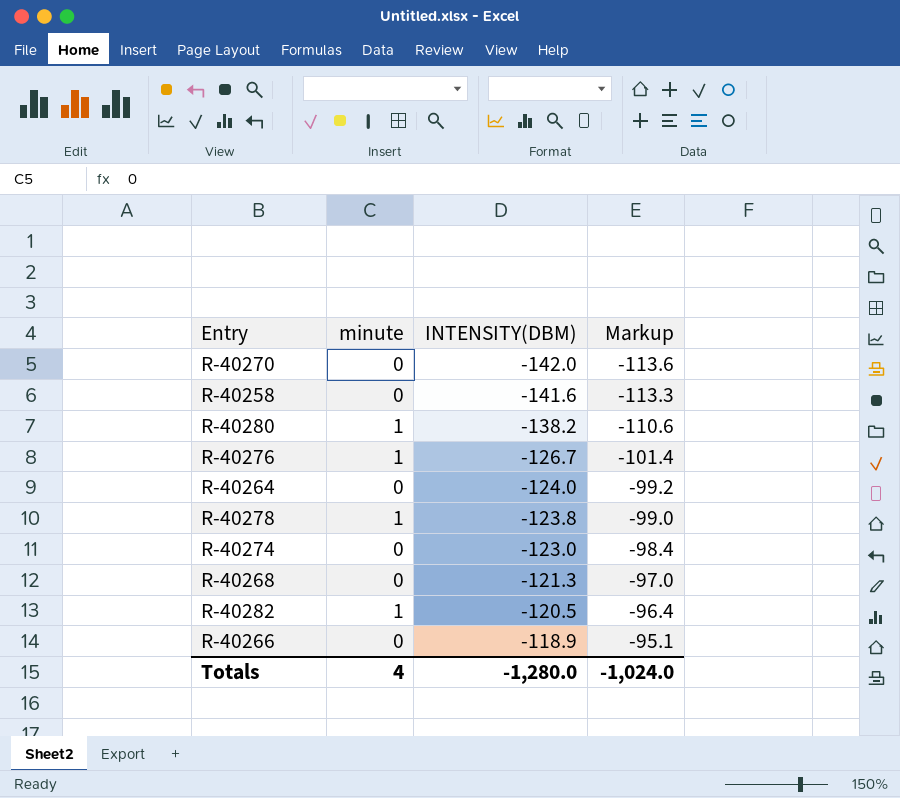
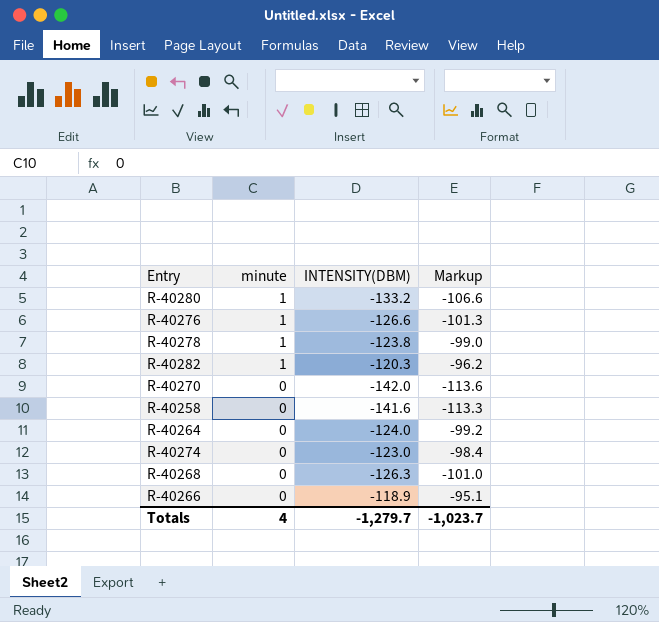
row order: INTENSITY(DBM) ascending -> minute descending
R-40280 | INTENSITY(DBM): -138.2 -> -133.2
R-40280 | Markup: -110.6 -> -106.6
R-40276 | INTENSITY(DBM): -126.7 -> -126.6
R-40276 | Markup: -101.4 -> -101.3
R-40282 | INTENSITY(DBM): -120.5 -> -120.3
R-40282 | Markup: -96.4 -> -96.2
R-40268 | INTENSITY(DBM): -121.3 -> -126.3
R-40268 | Markup: -97.0 -> -101.0
Totals | INTENSITY(DBM): -1,280.0 -> -1,279.7
Totals | Markup: -1,024.0 -> -1,023.7

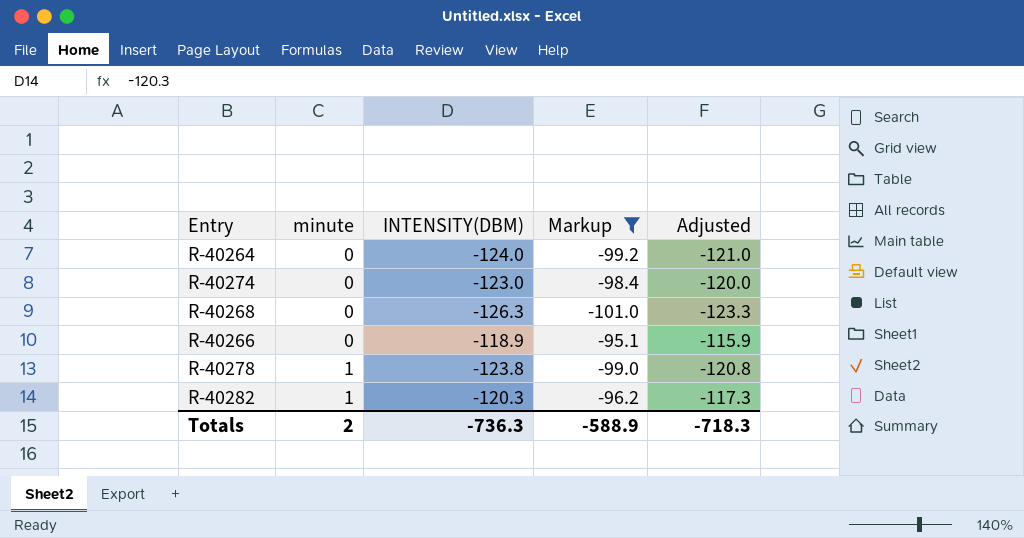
filter: none -> Markup >= -101.0
row order: minute descending -> minute ascending
column Adjusted | formula: none -> [INTENSITY(DBM)] + 3
Totals | minute: 4 -> 2
Totals | INTENSITY(DBM): -1,279.7 -> -736.3
Totals | Markup: -1,023.7 -> -588.9

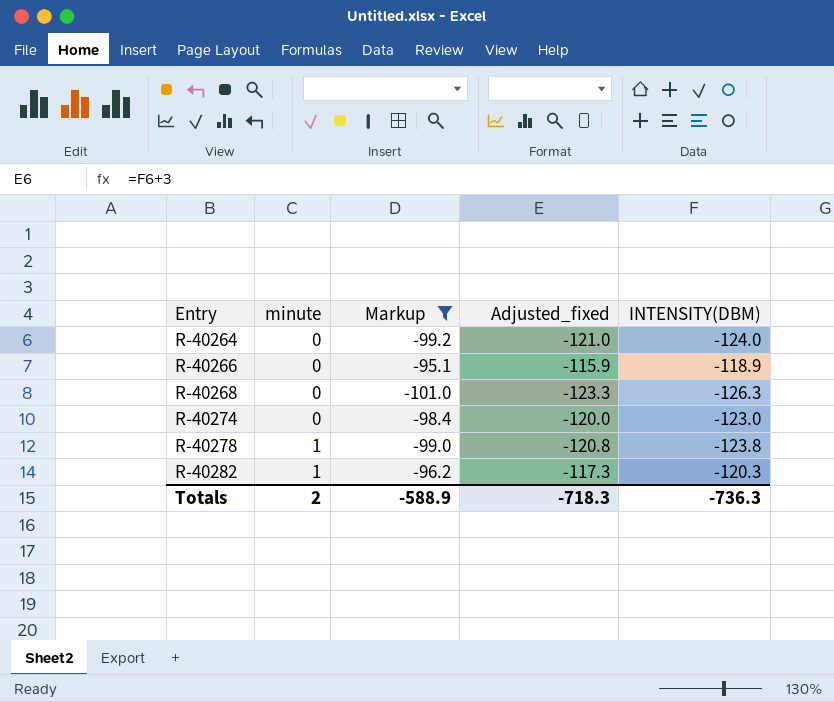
row order: minute ascending -> Entry ascending
column name: Adjusted -> Adjusted_fixed
column INTENSITY(DBM) | position: 3 -> 5

